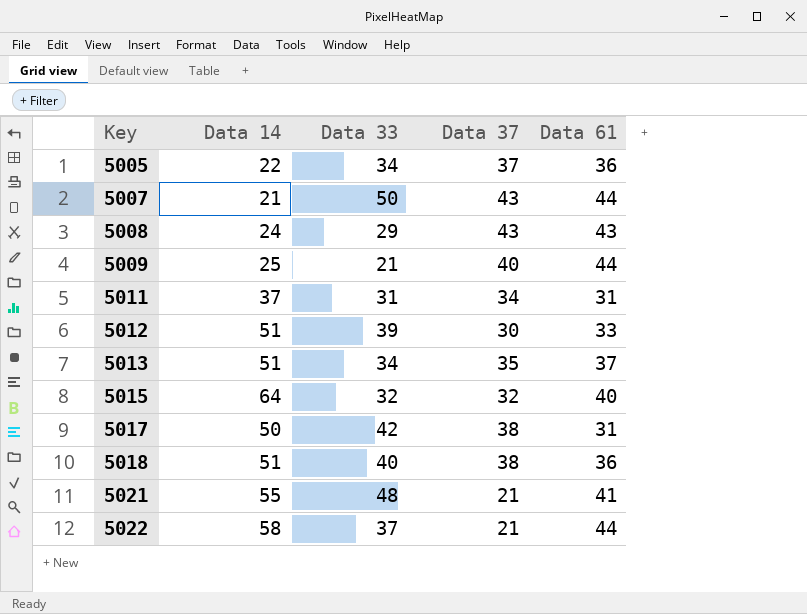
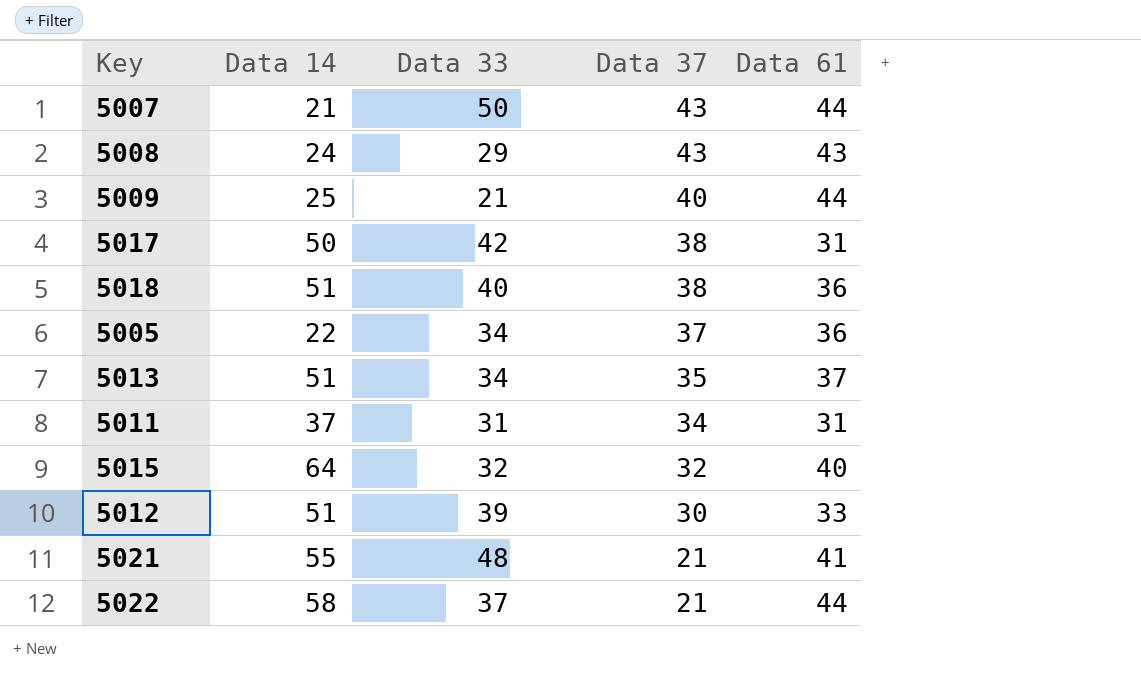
row order: Key ascending -> Data 37 descending

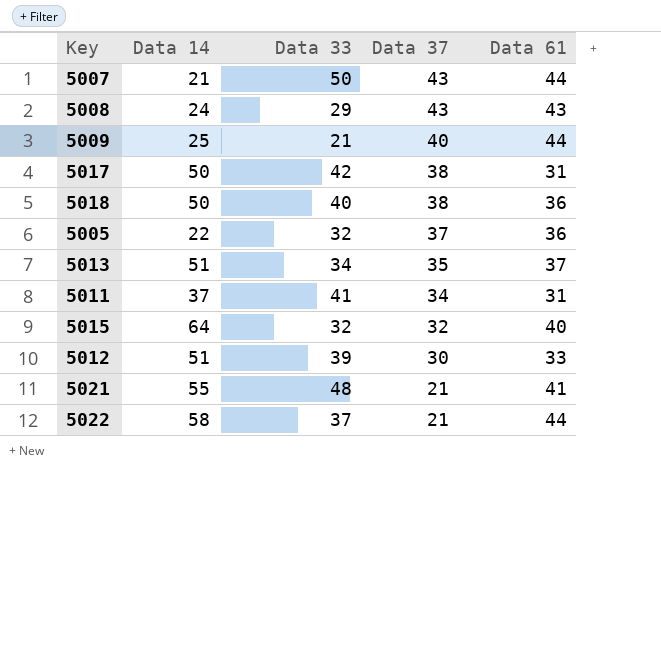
5018 | Data 14: 51 -> 50
5005 | Data 33: 34 -> 32
5011 | Data 33: 31 -> 41

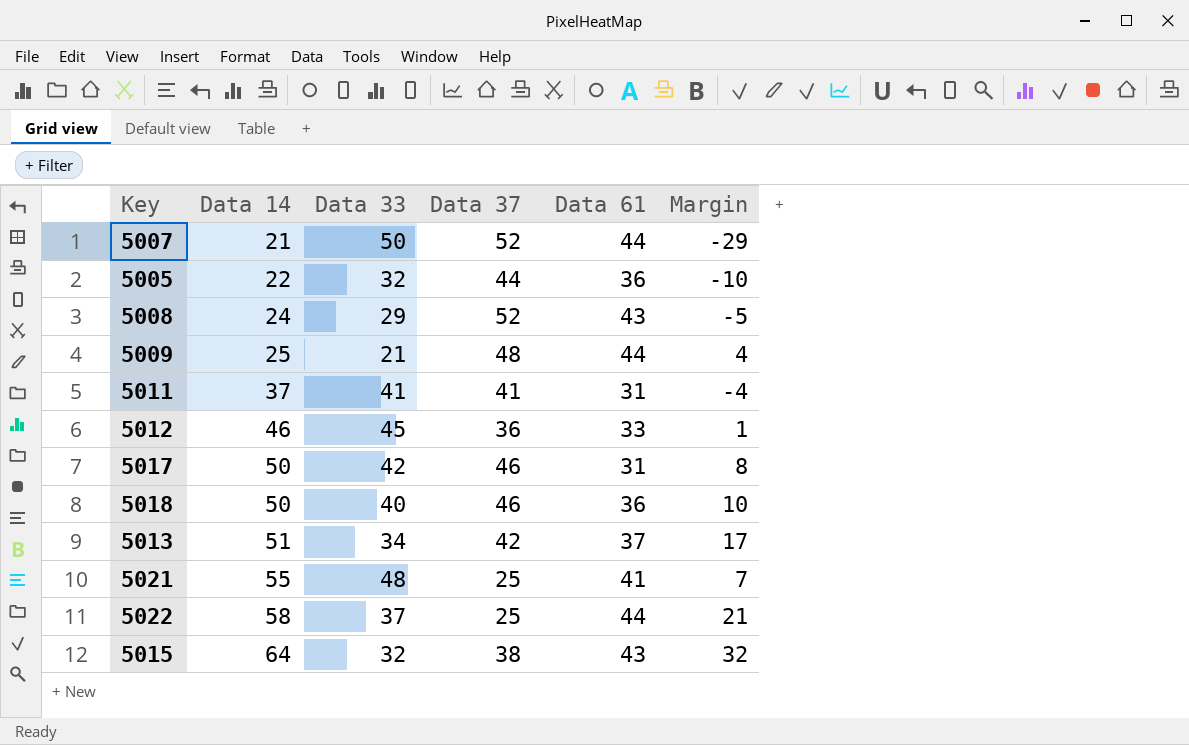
row order: Data 37 descending -> Data 14 ascending
column Margin | formula: none -> [Data 14] - [Data 33]
5007 | Data 37: 43 -> 52
5005 | Data 37: 37 -> 44
5008 | Data 37: 43 -> 52
5009 | Data 37: 40 -> 48
5011 | Data 37: 34 -> 41
5012 | Data 14: 51 -> 46
5012 | Data 33: 39 -> 45
5012 | Data 37: 30 -> 36
5017 | Data 37: 38 -> 46
5018 | Data 37: 38 -> 46
5013 | Data 37: 35 -> 42
5021 | Data 37: 21 -> 25
5022 | Data 37: 21 -> 25
5015 | Data 37: 32 -> 38
5015 | Data 61: 40 -> 43

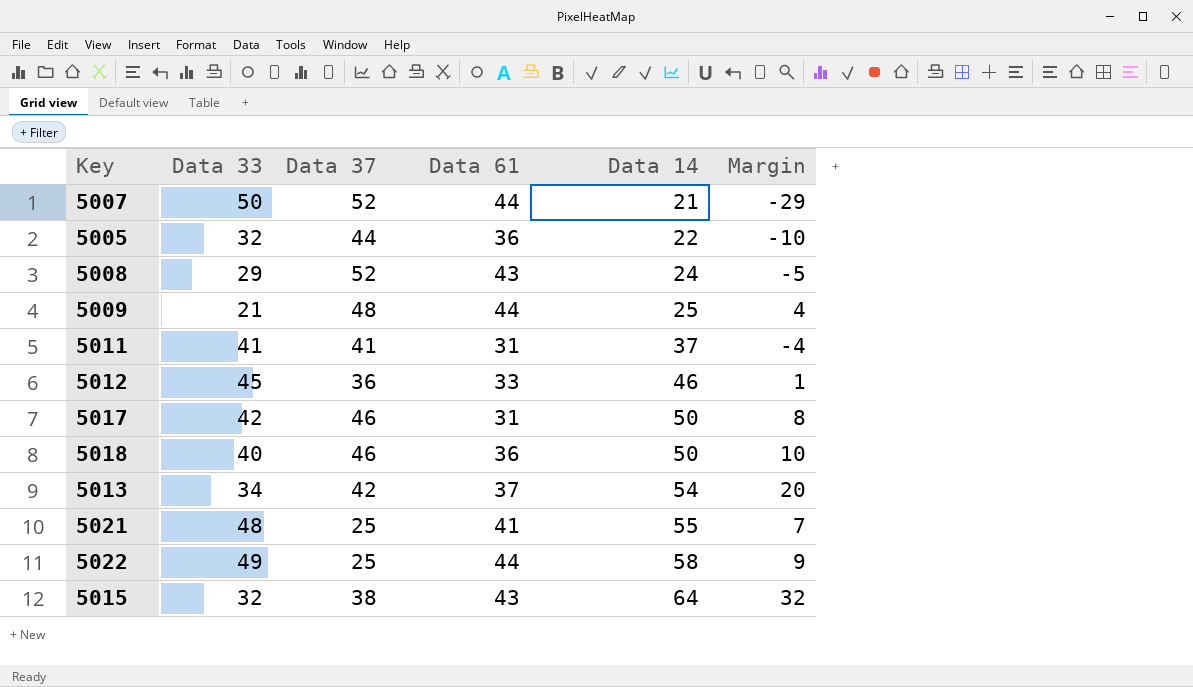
column Data 14 | position: 2 -> 5
5013 | Data 14: 51 -> 54
5013 | Margin: 17 -> 20
5022 | Data 33: 37 -> 49
5022 | Margin: 21 -> 9

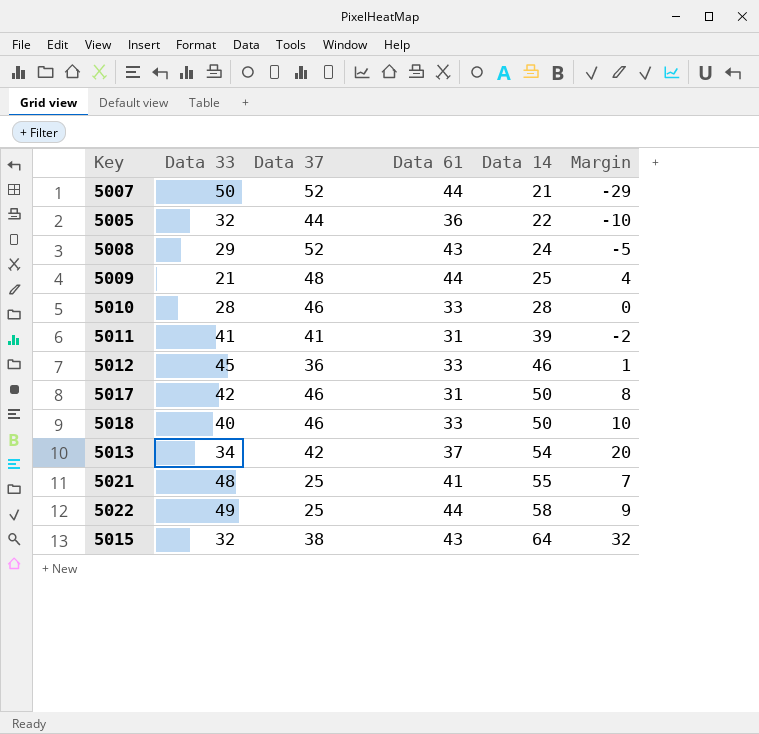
row 5010: none -> 28 | 46 | 33 | 28 | 0
5011 | Data 14: 37 -> 39
5011 | Margin: -4 -> -2
5018 | Data 61: 36 -> 33

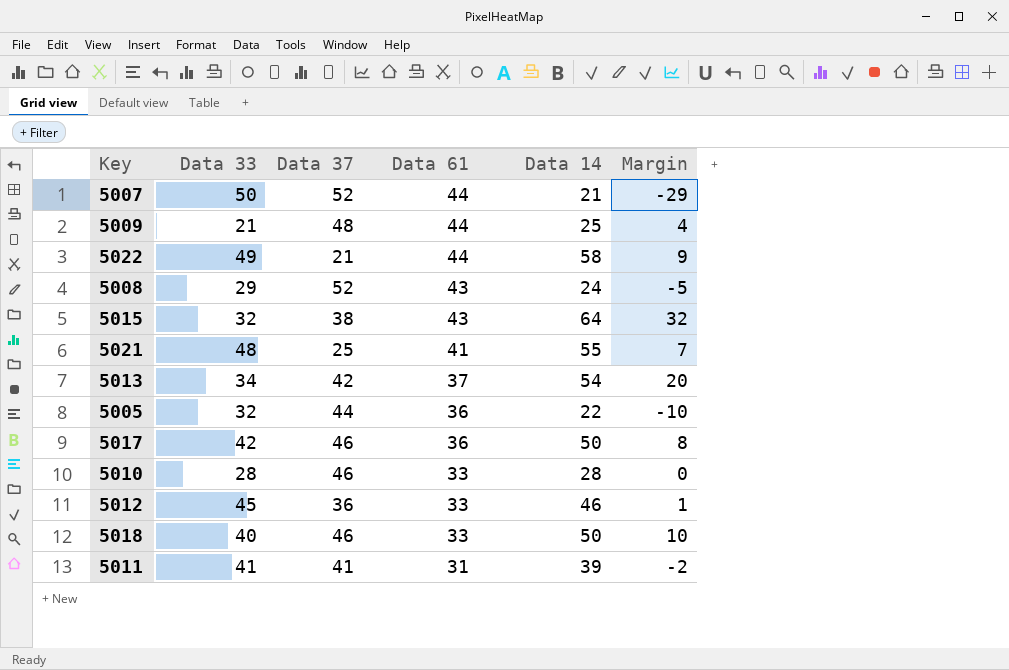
row order: Data 14 ascending -> Data 61 descending
5022 | Data 37: 25 -> 21
5017 | Data 61: 31 -> 36

